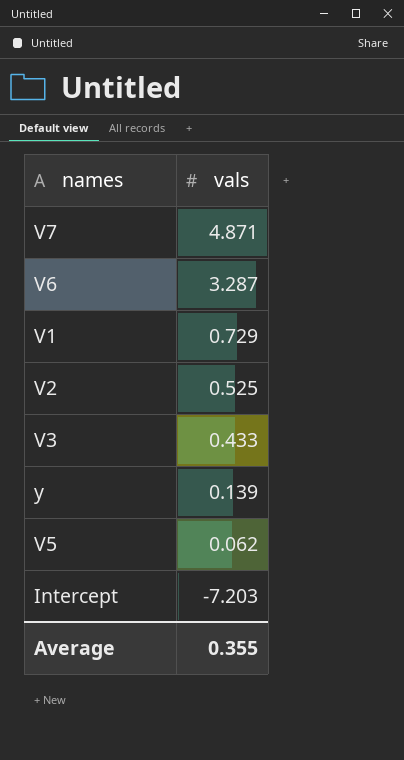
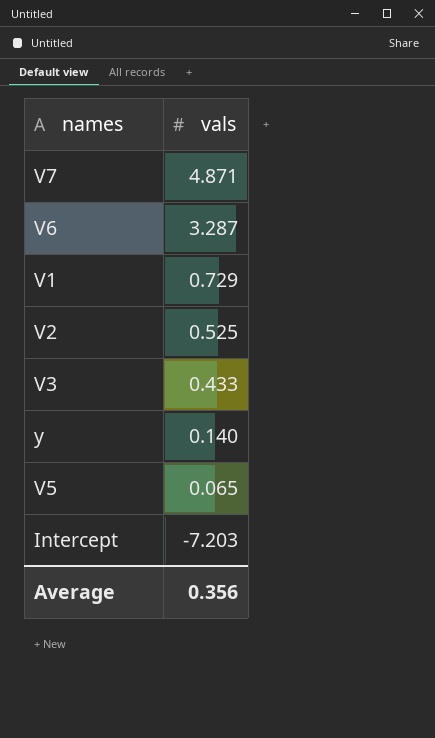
y | vals: 0.139 -> 0.140
V5 | vals: 0.062 -> 0.065
Average | vals: 0.355 -> 0.356

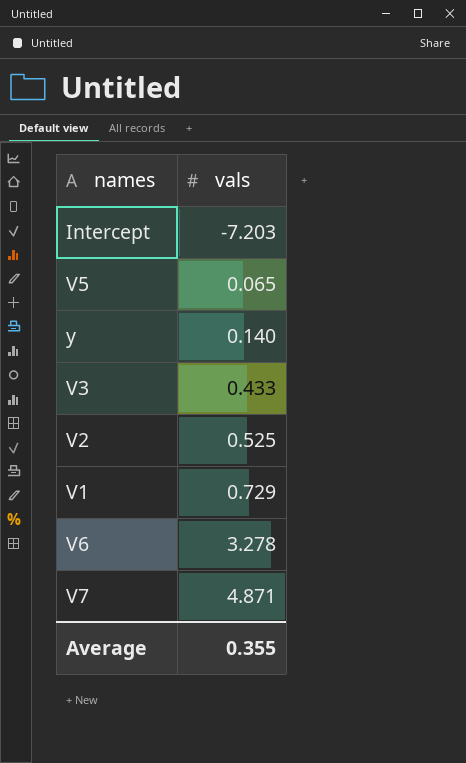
row order: vals descending -> vals ascending
V6 | vals: 3.287 -> 3.278
Average | vals: 0.356 -> 0.355

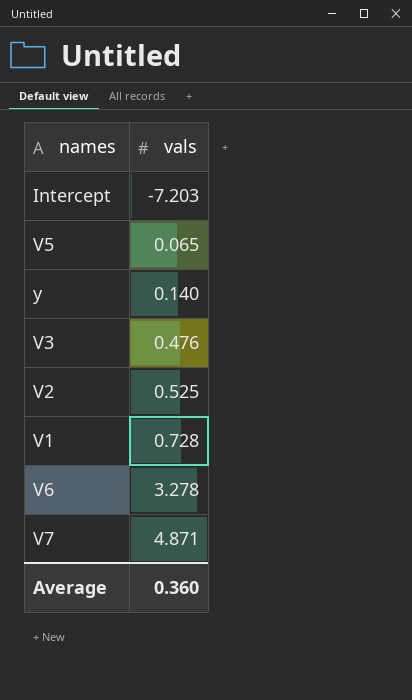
V3 | vals: 0.433 -> 0.476
V1 | vals: 0.729 -> 0.728
Average | vals: 0.355 -> 0.360

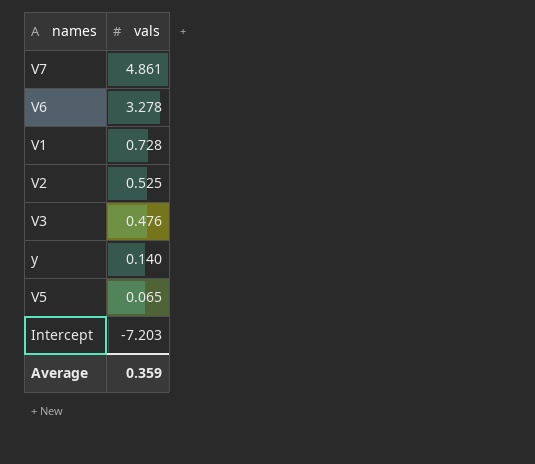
row order: vals ascending -> vals descending
V7 | vals: 4.871 -> 4.861
Average | vals: 0.360 -> 0.359

